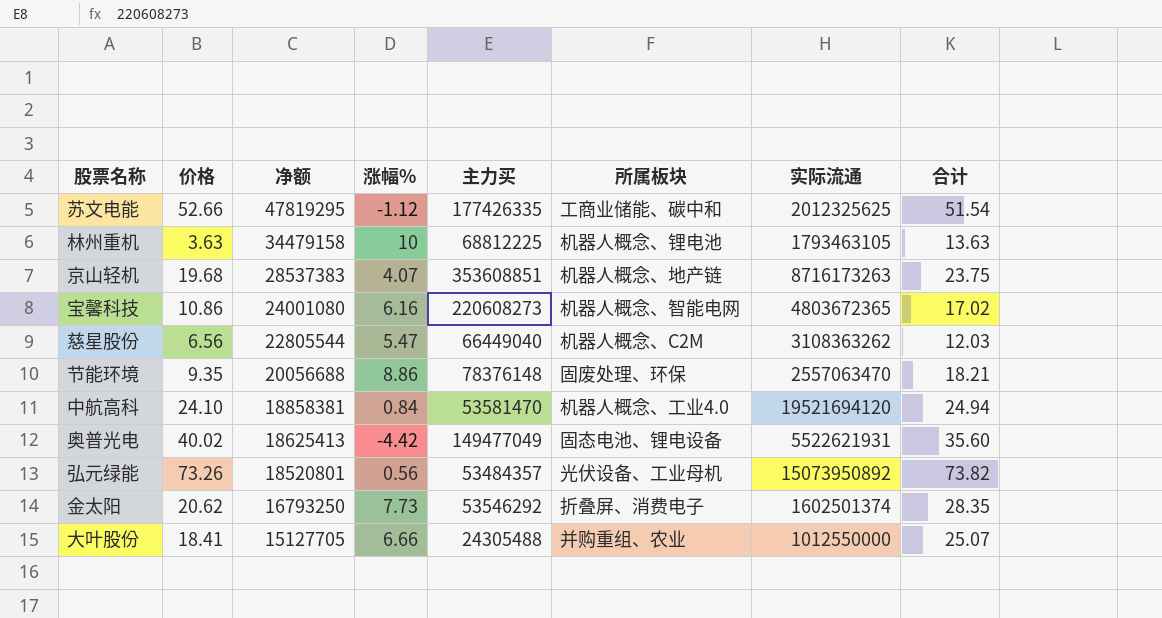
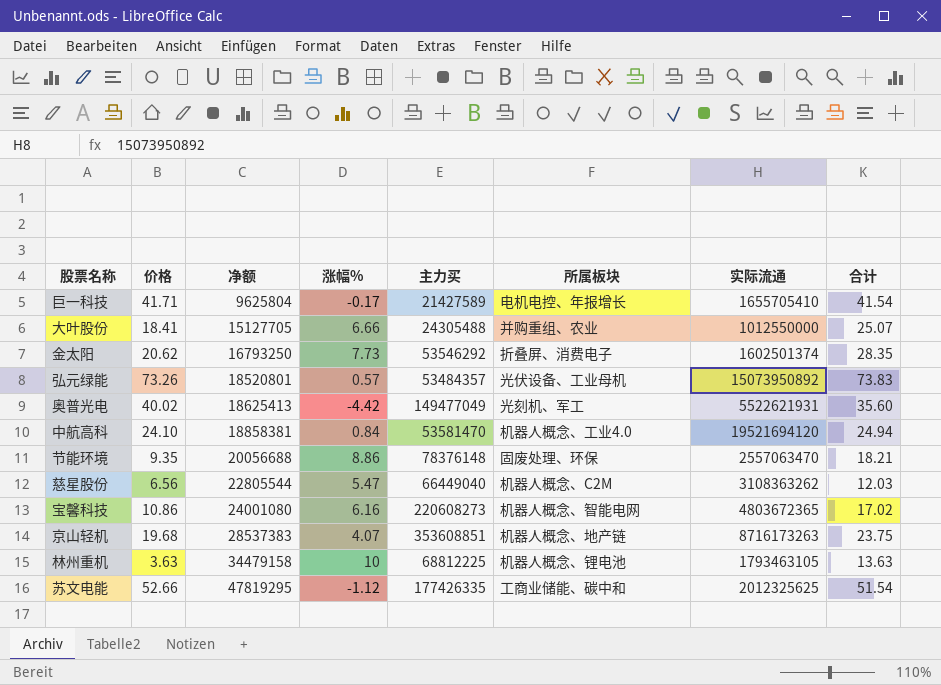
row order: 净额 descending -> 净额 ascending
row 巨一科技: none -> 41.71 | 9625804 | -0.17 | 21427589 | 电机电控、年报增长 | 1655705410 | 41.54
弘元绿能 | 涨幅%: 0.56 -> 0.57
弘元绿能 | 合计: 73.82 -> 73.83
奥普光电 | 所属板块: 固态电池、锂电设备 -> 光刻机、军工

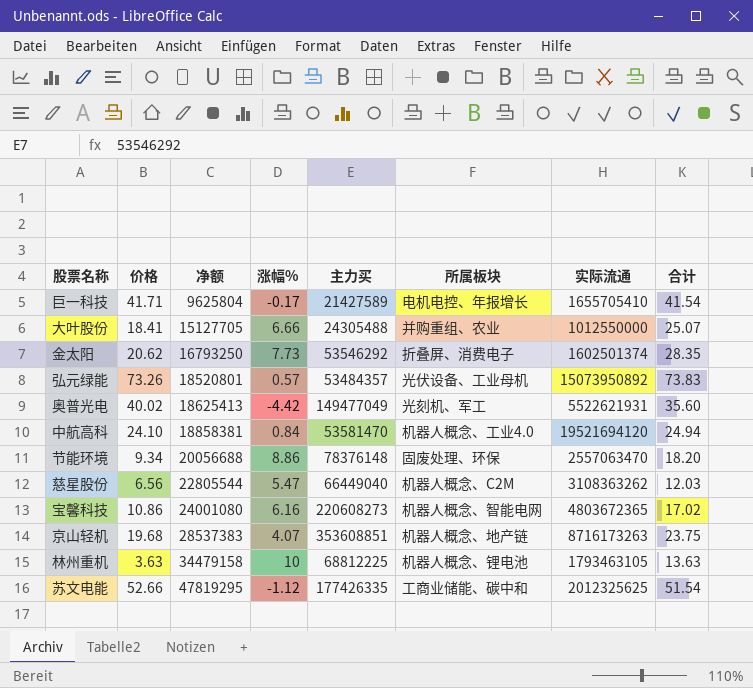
节能环境 | 价格: 9.35 -> 9.34
节能环境 | 合计: 18.21 -> 18.20

